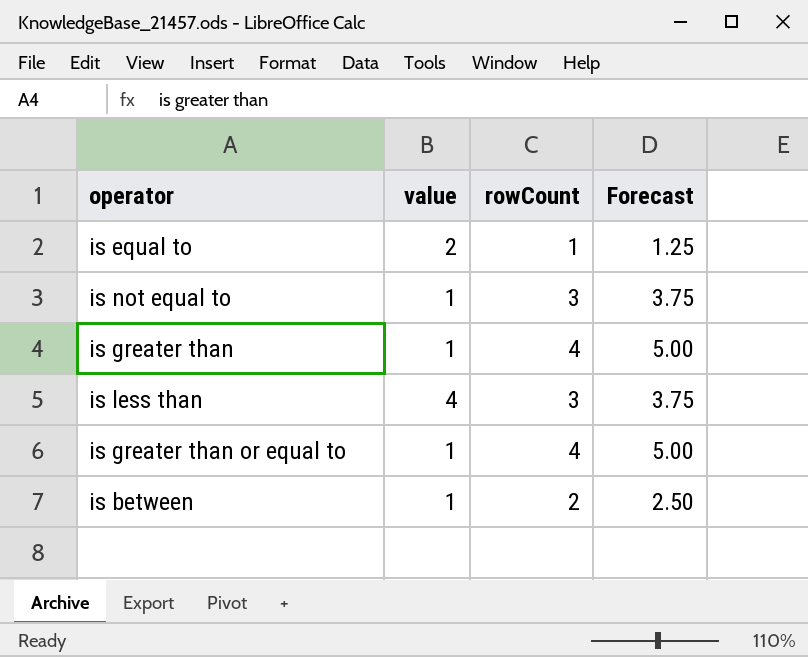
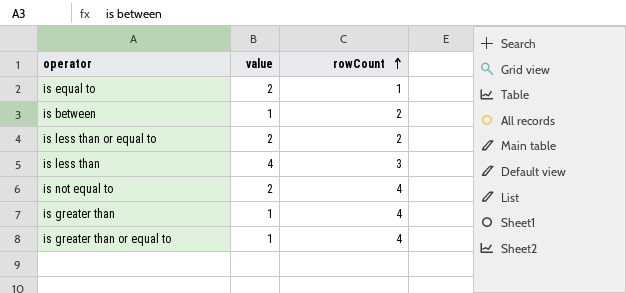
row order: none -> rowCount ascending
column Forecast | formula: [rowCount] * 1.25 -> none
row is less than or equal to: none -> 2 | 2
is not equal to | value: 1 -> 2
is not equal to | rowCount: 3 -> 4

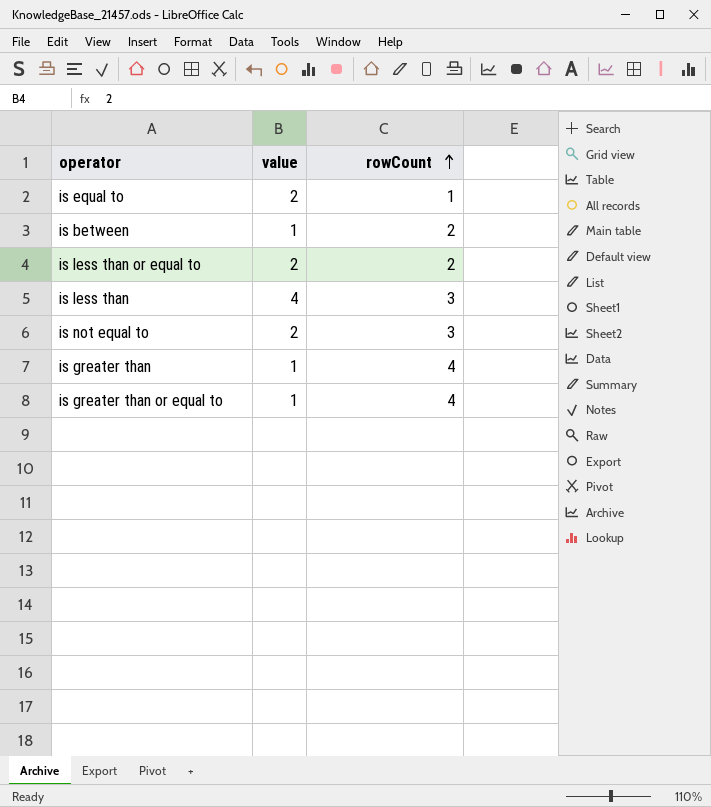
is not equal to | rowCount: 4 -> 3

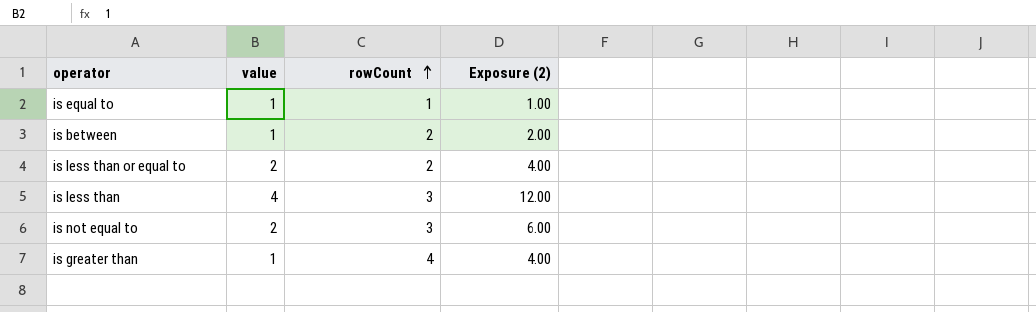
column Exposure (2) | formula: none -> [value] * [rowCount]
row is greater than or equal to: 1 | 4 -> none
is equal to | value: 2 -> 1

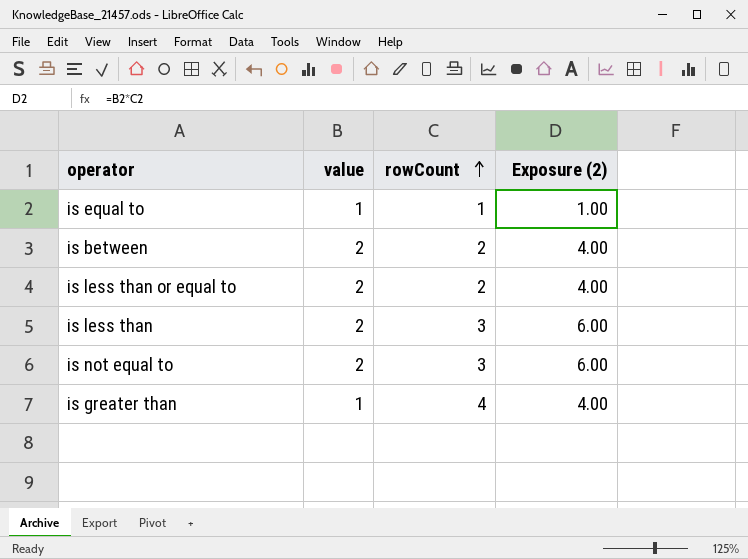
is between | value: 1 -> 2
is between | Exposure (2): 2.00 -> 4.00
is less than | value: 4 -> 2
is less than | Exposure (2): 12.00 -> 6.00

